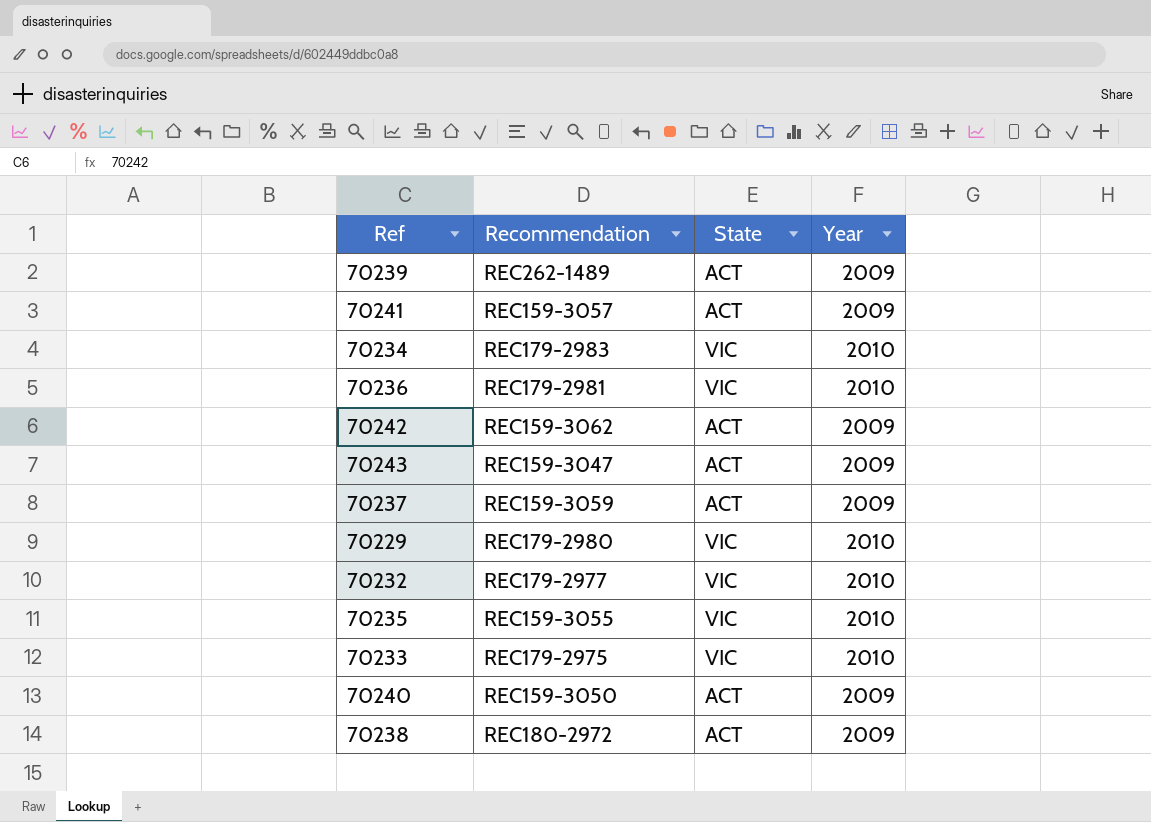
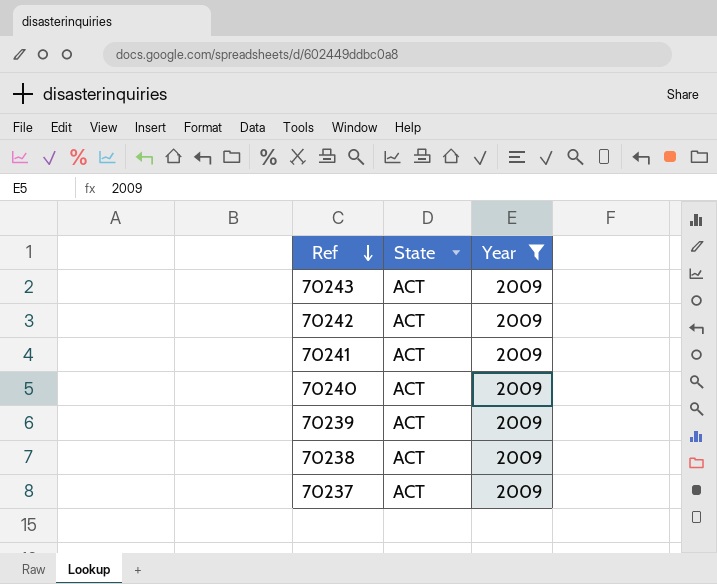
filter: none -> Year = 2009
row order: none -> Ref descending
column Recommendation | position: 2 -> none

